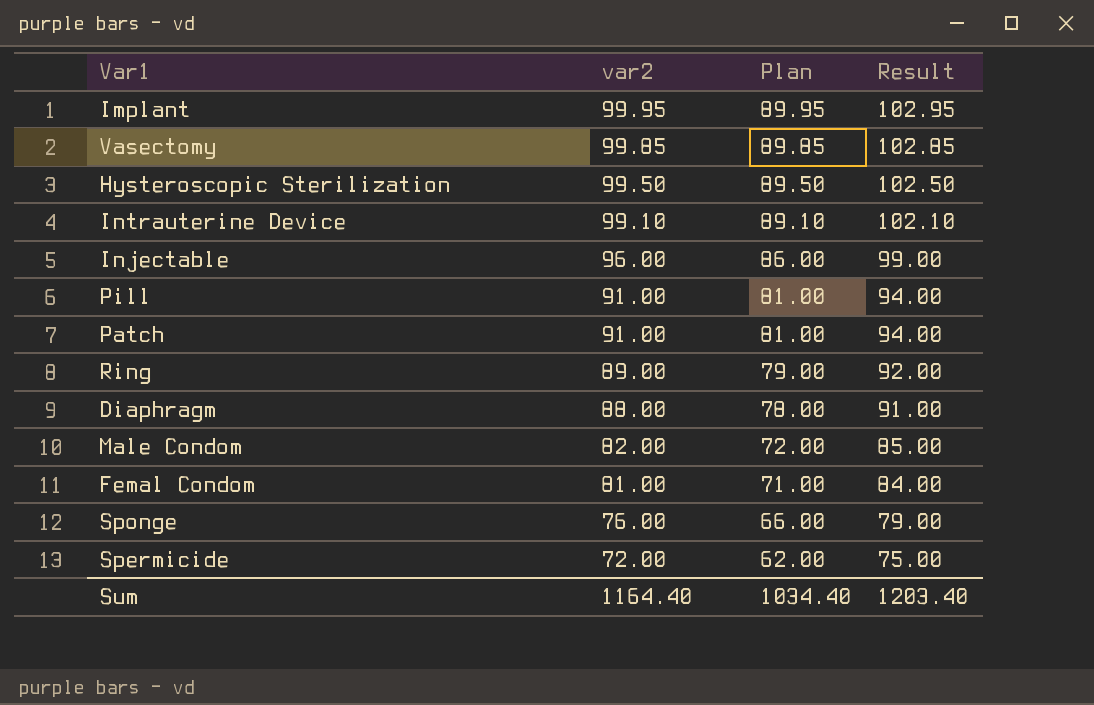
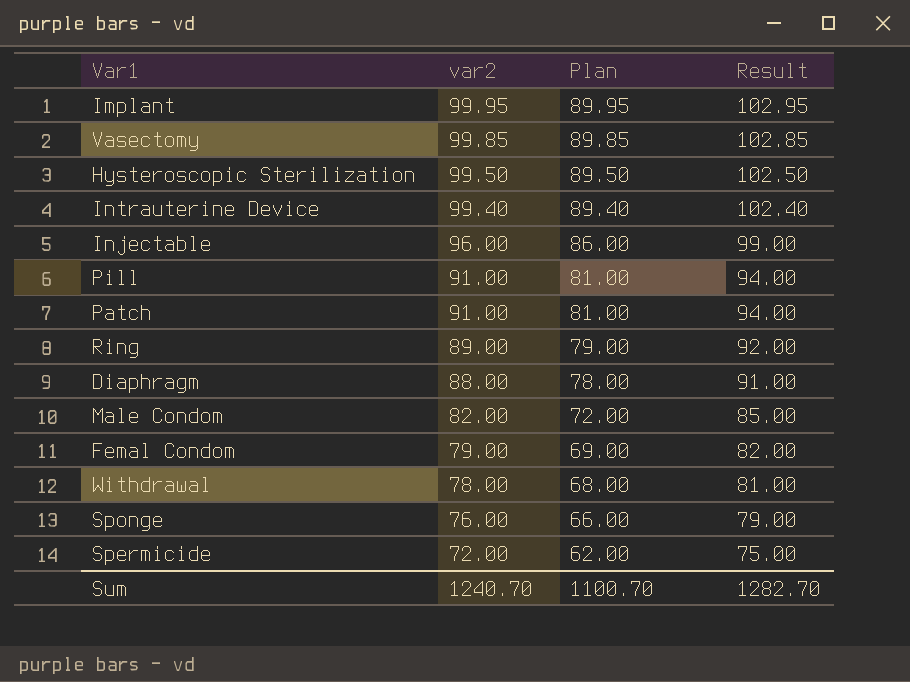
Intrauterine Device | var2: 99.10 -> 99.40
Intrauterine Device | Plan: 89.10 -> 89.40
Intrauterine Device | Result: 102.10 -> 102.40
Femal Condom | var2: 81.00 -> 79.00
Femal Condom | Plan: 71.00 -> 69.00
Femal Condom | Result: 84.00 -> 82.00
row Withdrawal: none -> 78.00 | 68.00 | 81.00
Sum | var2: 1164.40 -> 1240.70
Sum | Plan: 1034.40 -> 1100.70
Sum | Result: 1203.40 -> 1282.70

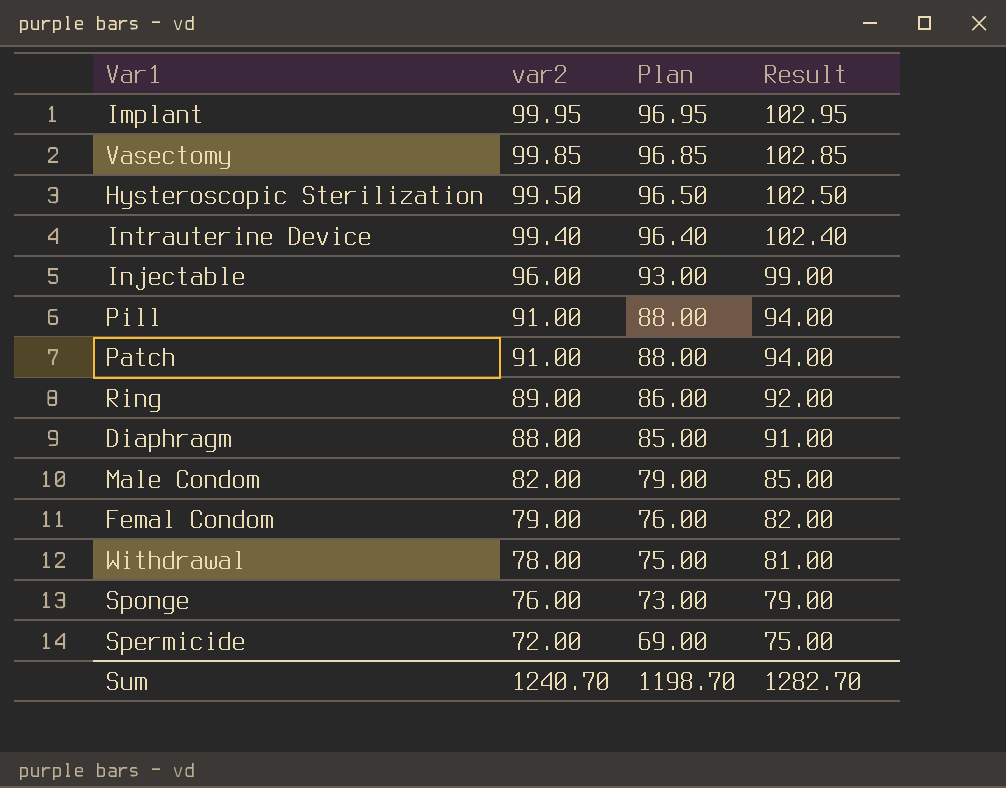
column Plan | formula: [var2] - 10 -> [var2] - 3
Sum | Plan: 1100.70 -> 1198.70

